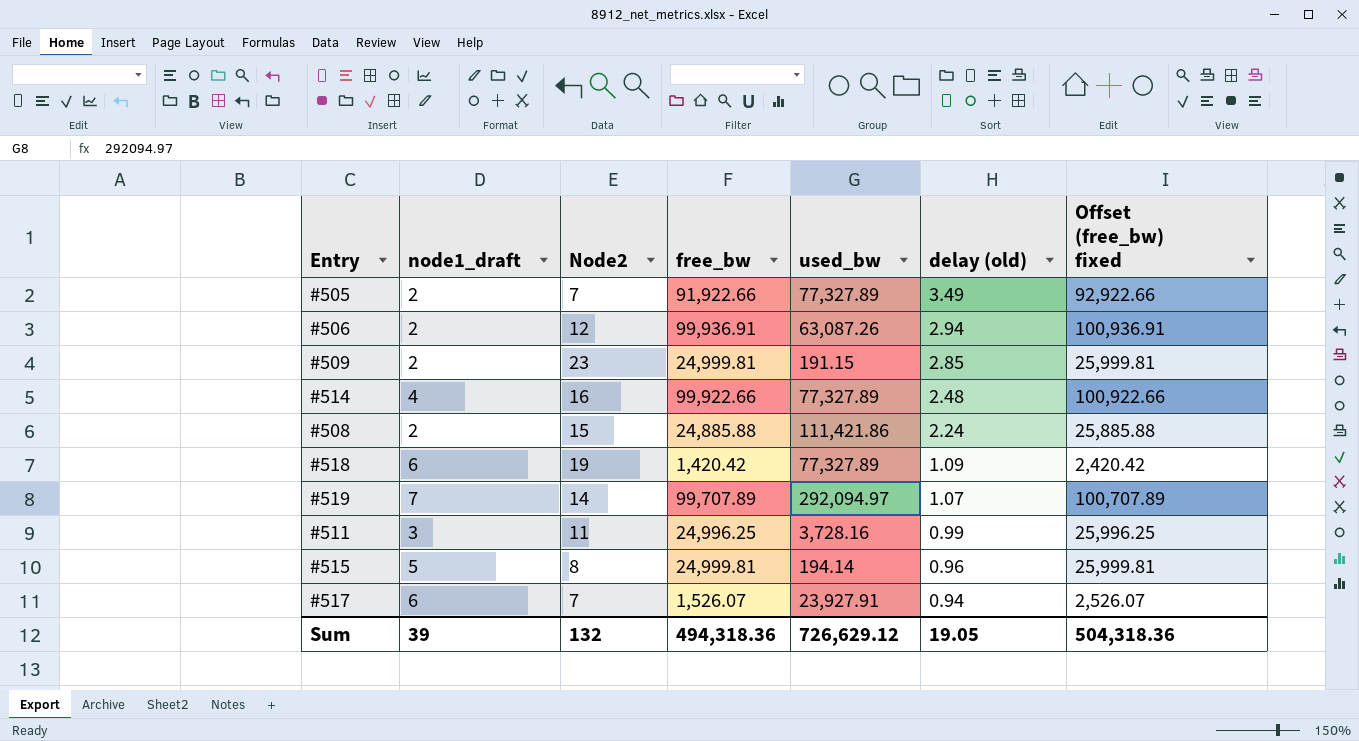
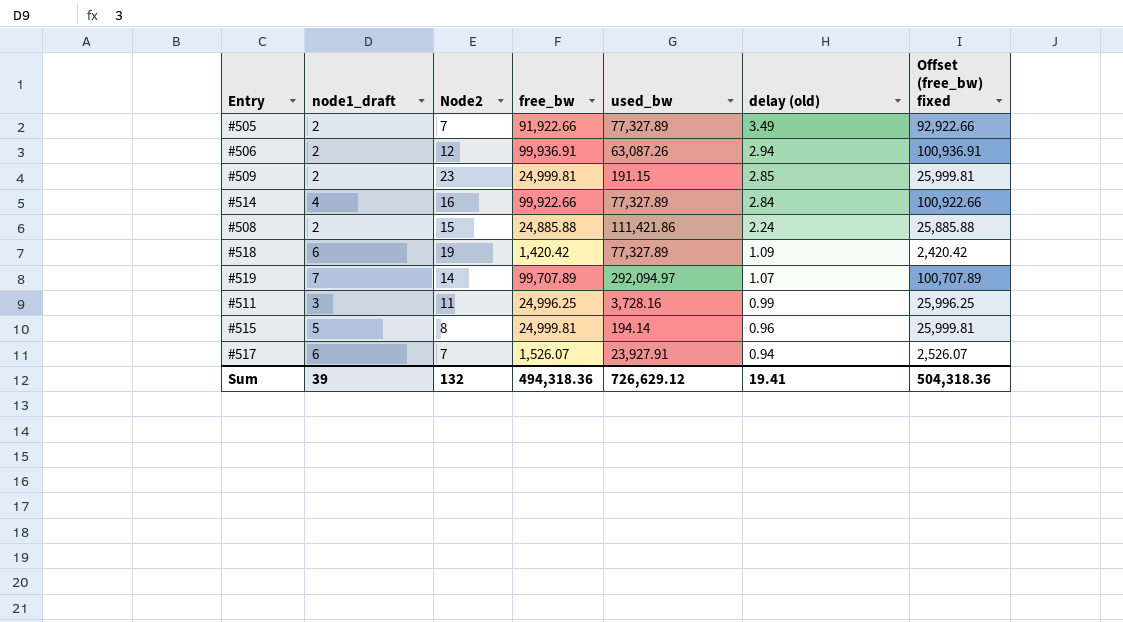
#514 | delay (old): 2.48 -> 2.84
Sum | delay (old): 19.05 -> 19.41

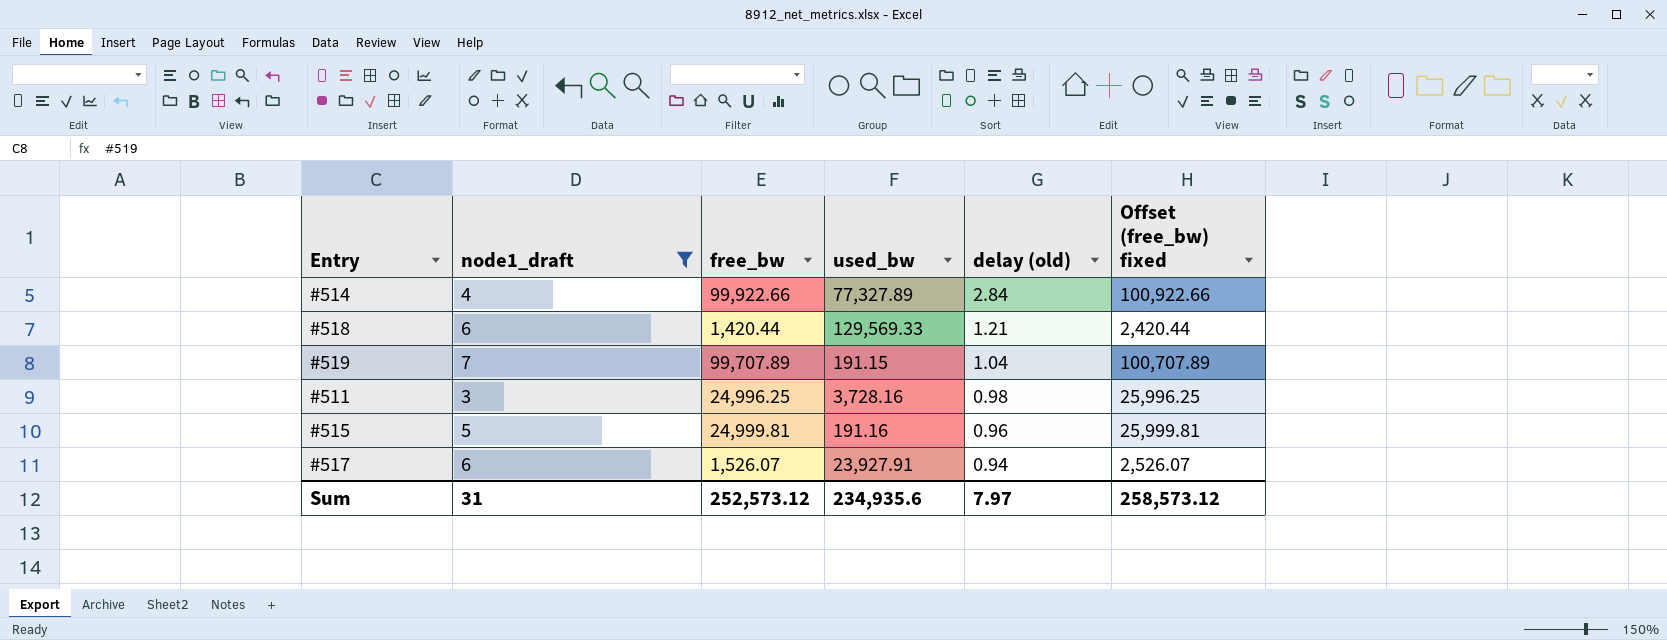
filter: none -> node1_draft != 2
column Node2 | position: 3 -> none
#518 | free_bw: 1,420.42 -> 1,420.44
#518 | used_bw: 77,327.89 -> 129,569.33
#518 | delay (old): 1.09 -> 1.21
#518 | Offset (free_bw) fixed: 2,420.42 -> 2,420.44
#519 | used_bw: 292,094.97 -> 191.15
#519 | delay (old): 1.07 -> 1.04
#511 | delay (old): 0.99 -> 0.98
#515 | used_bw: 194.14 -> 191.16
Sum | node1_draft: 39 -> 31
Sum | free_bw: 494,318.36 -> 252,573.12
Sum | used_bw: 726,629.12 -> 234,935.6
Sum | delay (old): 19.41 -> 7.97
Sum | Offset (free_bw) fixed: 504,318.36 -> 258,573.12

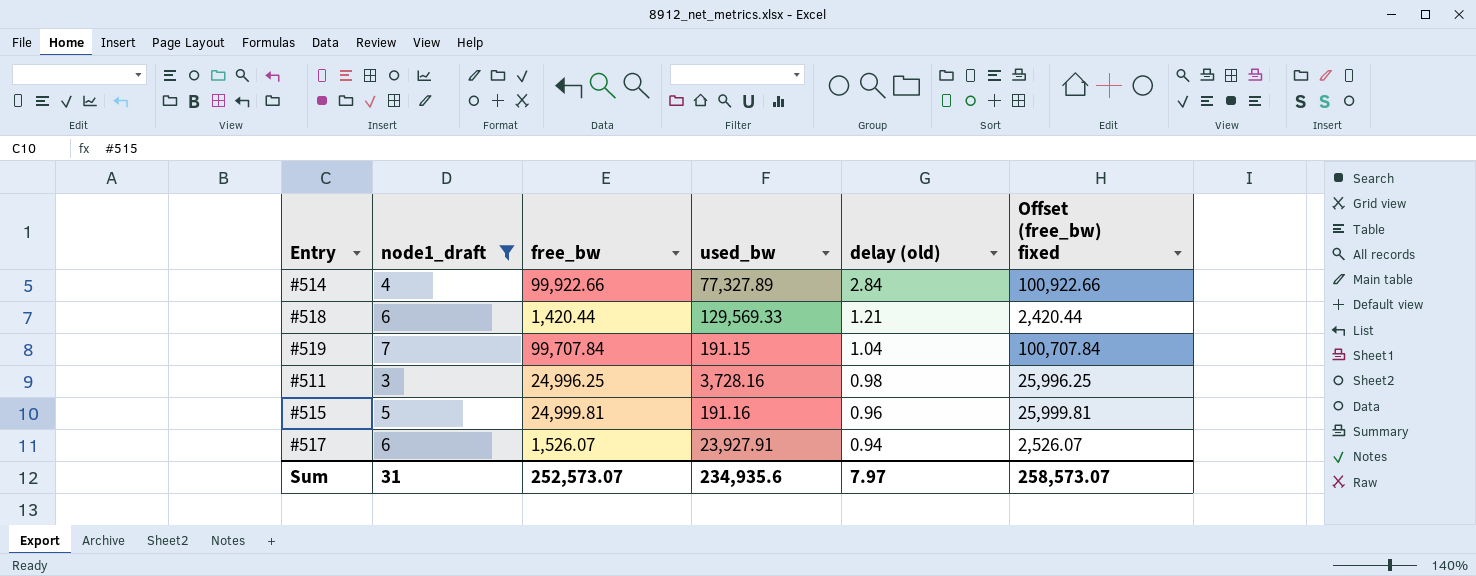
#519 | free_bw: 99,707.89 -> 99,707.84
#519 | Offset (free_bw) fixed: 100,707.89 -> 100,707.84
Sum | free_bw: 252,573.12 -> 252,573.07
Sum | Offset (free_bw) fixed: 258,573.12 -> 258,573.07

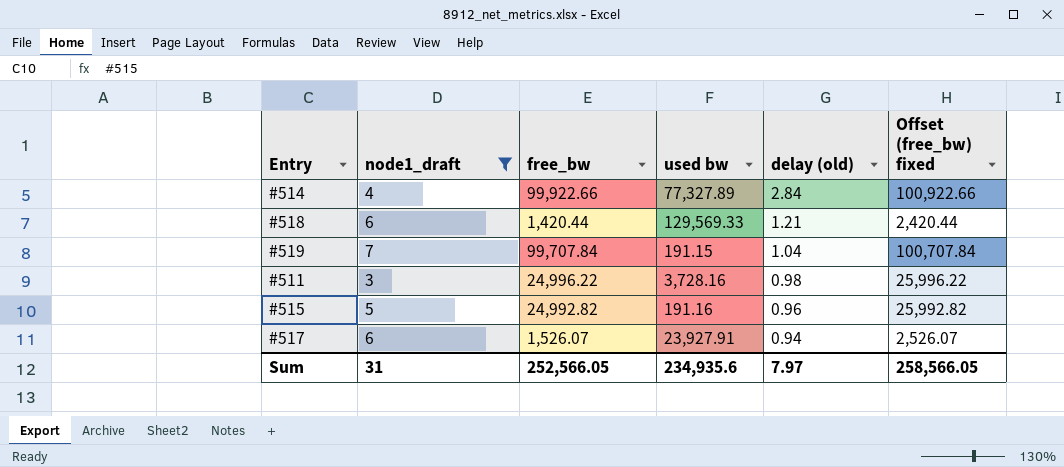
column name: used_bw -> used bw
#511 | free_bw: 24,996.25 -> 24,996.22
#511 | Offset (free_bw) fixed: 25,996.25 -> 25,996.22
#515 | free_bw: 24,999.81 -> 24,992.82
#515 | Offset (free_bw) fixed: 25,999.81 -> 25,992.82
Sum | free_bw: 252,573.07 -> 252,566.05
Sum | Offset (free_bw) fixed: 258,573.07 -> 258,566.05

